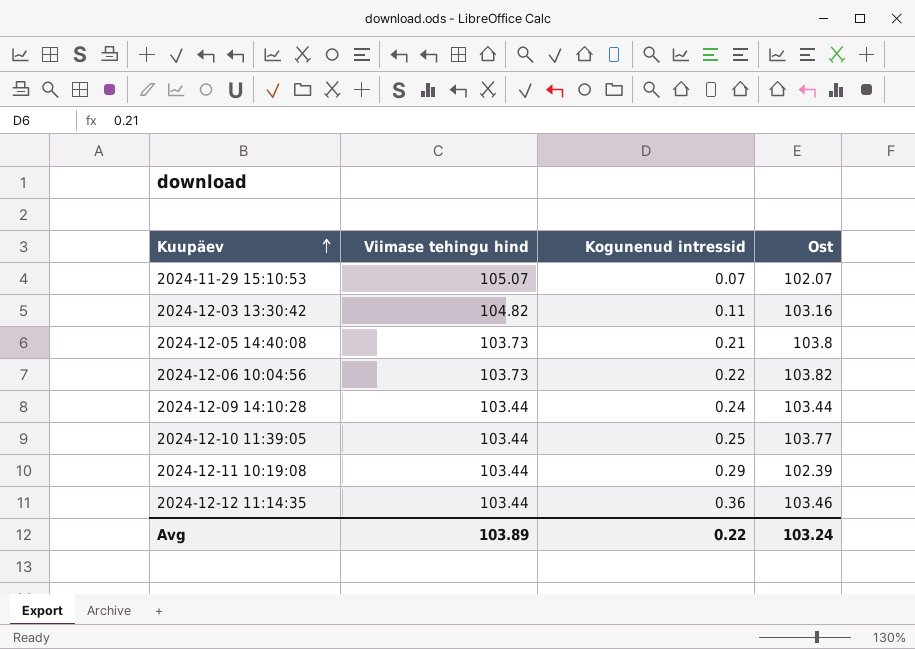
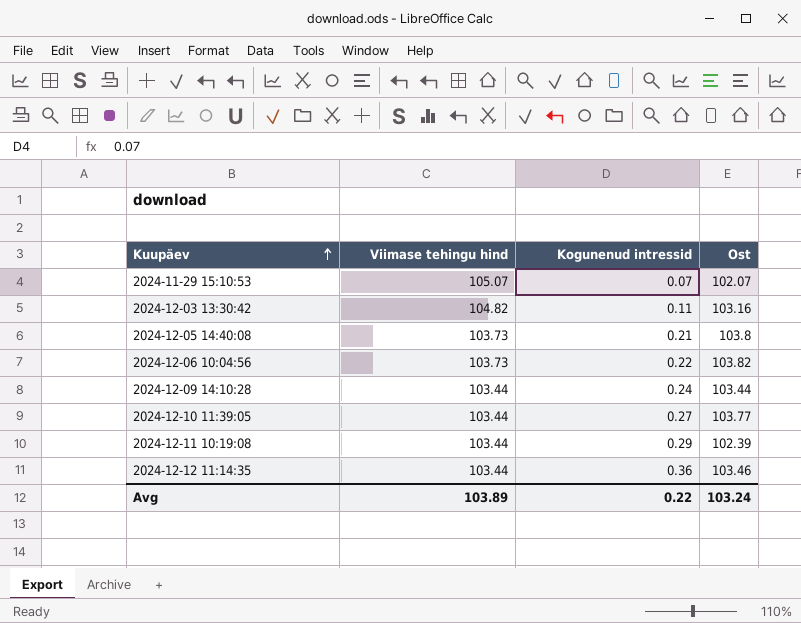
2024-12-10 11:39:05 | Kogunenud intressid: 0.25 -> 0.27

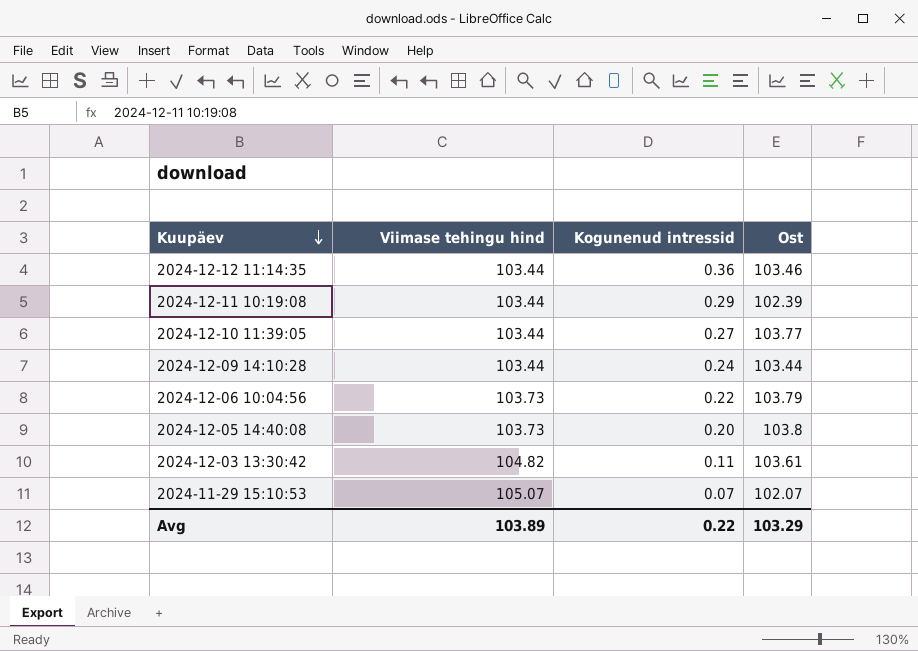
row order: Kuupäev ascending -> Kuupäev descending
2024-12-06 10:04:56 | Ost: 103.82 -> 103.79
2024-12-05 14:40:08 | Kogunenud intressid: 0.21 -> 0.20
2024-12-03 13:30:42 | Ost: 103.16 -> 103.61
Avg | Ost: 103.24 -> 103.29

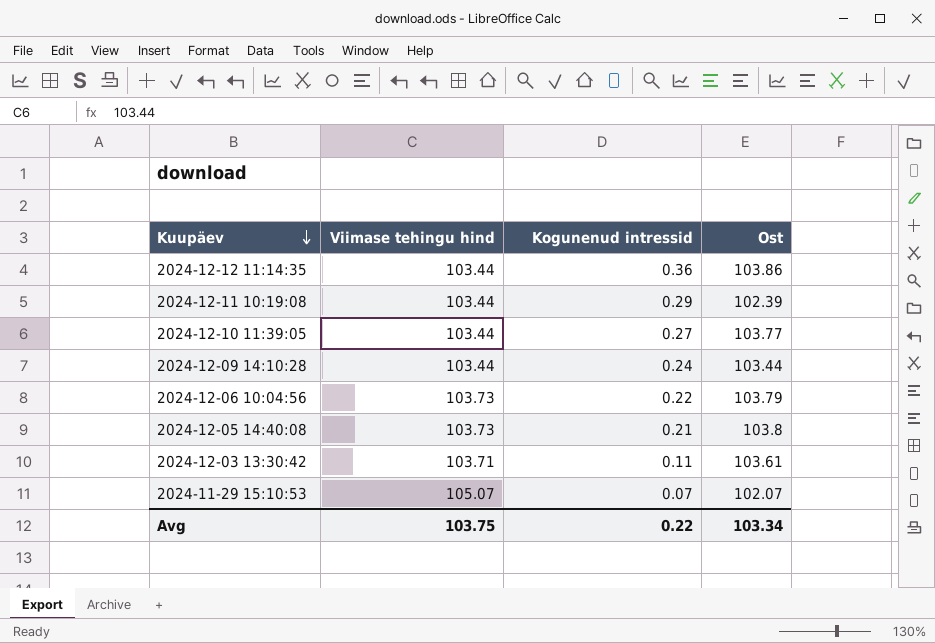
2024-12-12 11:14:35 | Ost: 103.46 -> 103.86
2024-12-05 14:40:08 | Kogunenud intressid: 0.20 -> 0.21
2024-12-03 13:30:42 | Viimase tehingu hind: 104.82 -> 103.71
Avg | Viimase tehingu hind: 103.89 -> 103.75
Avg | Ost: 103.29 -> 103.34

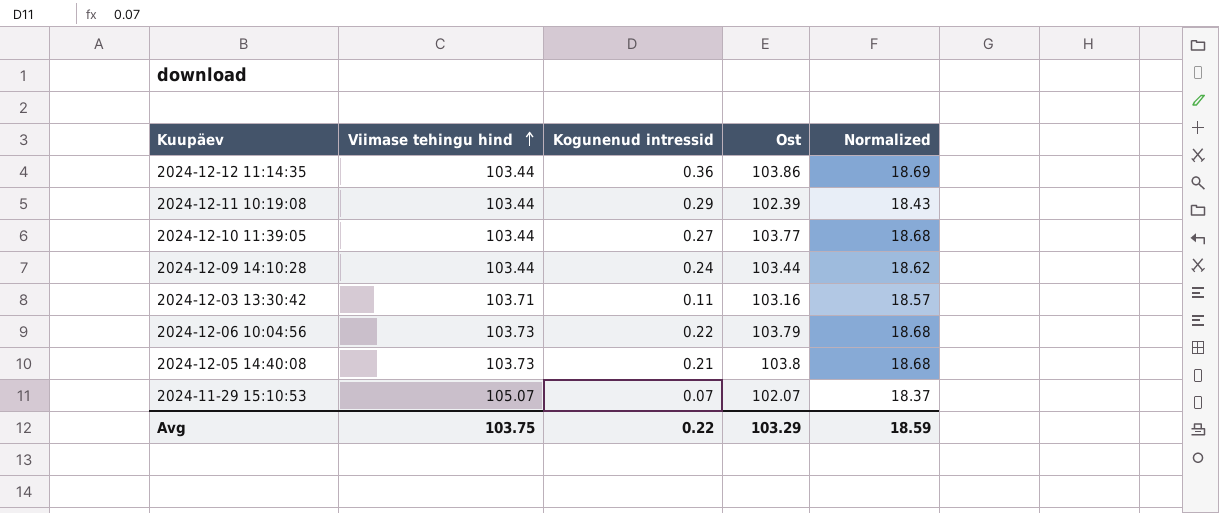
row order: Kuupäev descending -> Viimase tehingu hind ascending
column Normalized | formula: none -> [Ost] * 0.18
2024-12-03 13:30:42 | Ost: 103.61 -> 103.16
Avg | Ost: 103.34 -> 103.29

